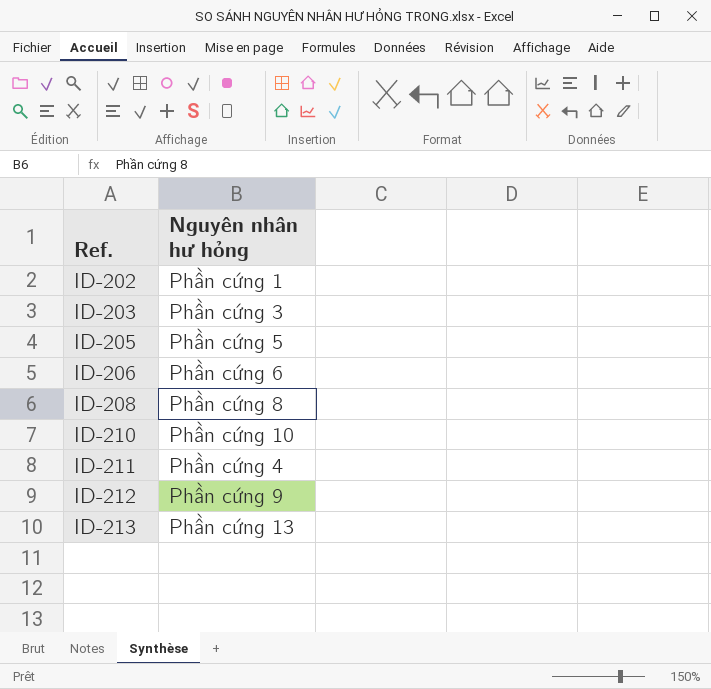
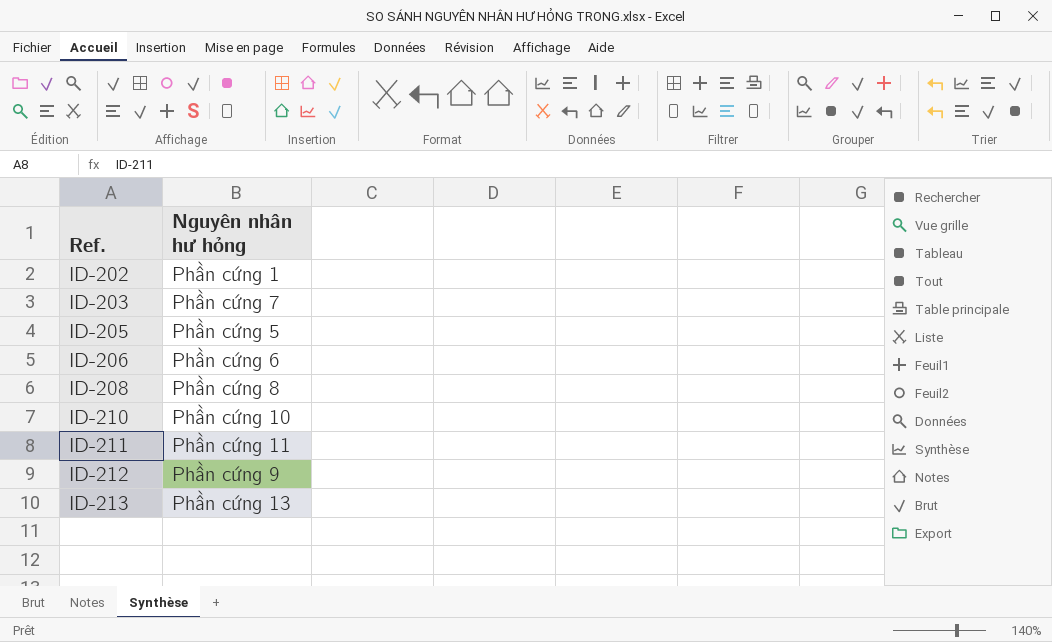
ID-203 | Nguyên nhân hư hỏng: Phần cứng 3 -> Phần cứng 7
ID-211 | Nguyên nhân hư hỏng: Phần cứng 4 -> Phần cứng 11

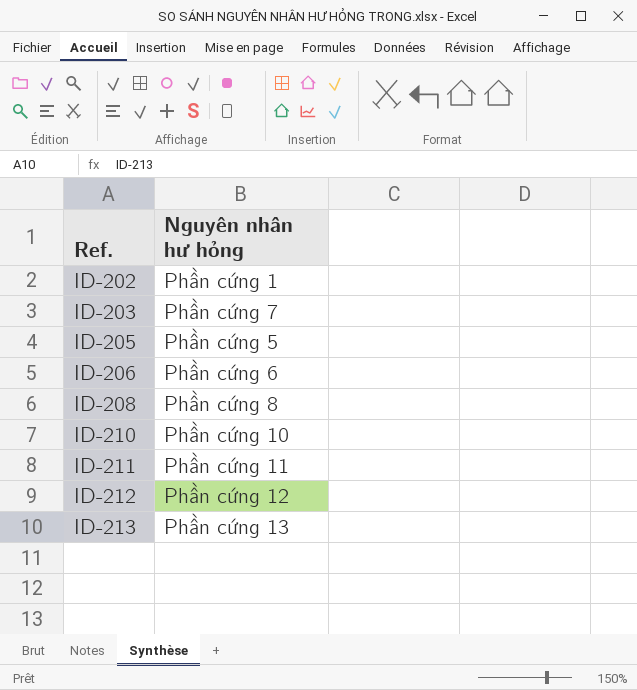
ID-212 | Nguyên nhân hư hỏng: Phần cứng 9 -> Phần cứng 12

